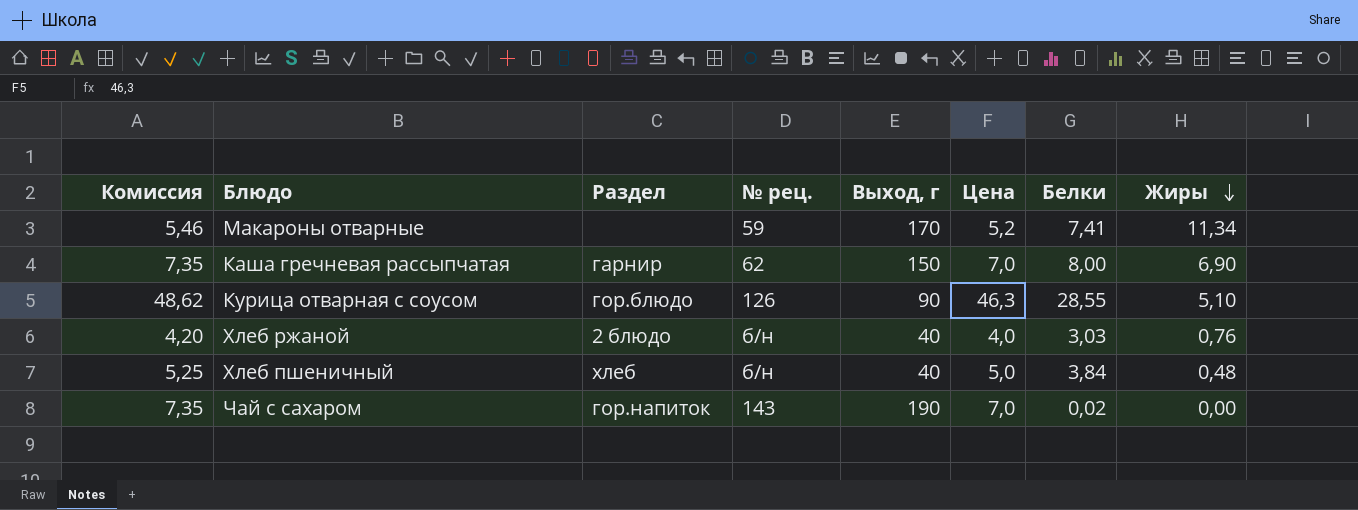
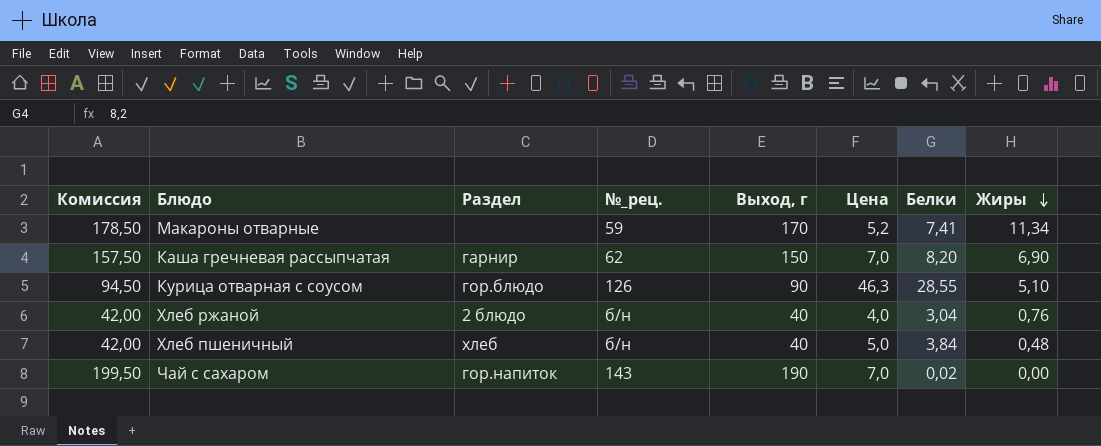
column Комиссия | formula: [Цена] * 1,05 -> [Выход, г] * 1,05
column name: № рец. -> №_рец.
Каша гречневая рассыпчатая | Белки: 8,00 -> 8,20
Хлеб ржаной | Белки: 3,03 -> 3,04

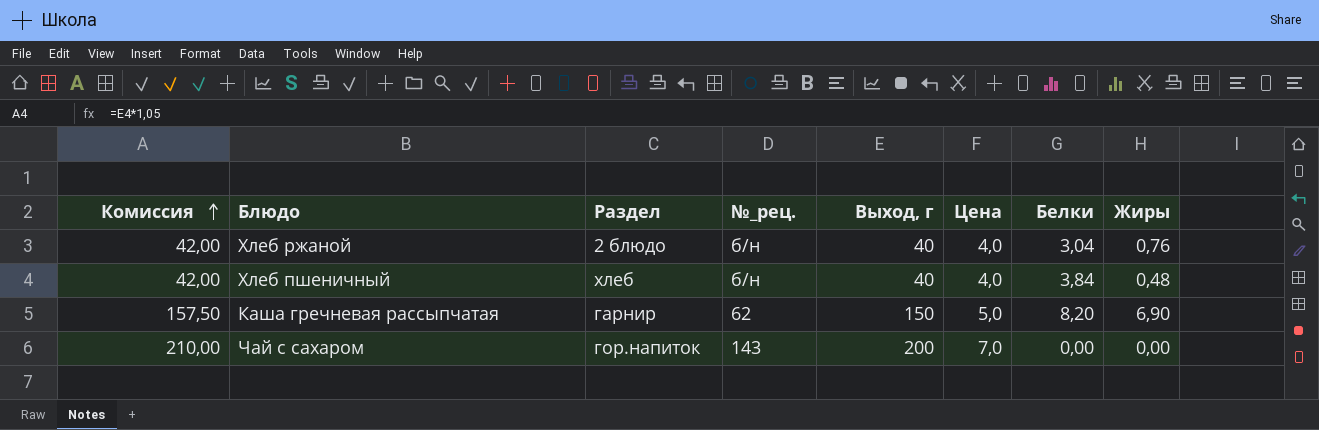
row order: Жиры descending -> Комиссия ascending
row Макароны отварные: 178,50 | none | 59 | 170 | 5,2 | 7,41 | 11,34 -> none
row Курица отварная с соусом: 94,50 | гор.блюдо | 126 | 90 | 46,3 | 28,55 | 5,10 -> none
Хлеб пшеничный | Цена: 5,0 -> 4,0
Каша гречневая рассыпчатая | Цена: 7,0 -> 5,0
Чай с сахаром | Комиссия: 199,50 -> 210,00
Чай с сахаром | Выход, г: 190 -> 200
Чай с сахаром | Белки: 0,02 -> 0,00

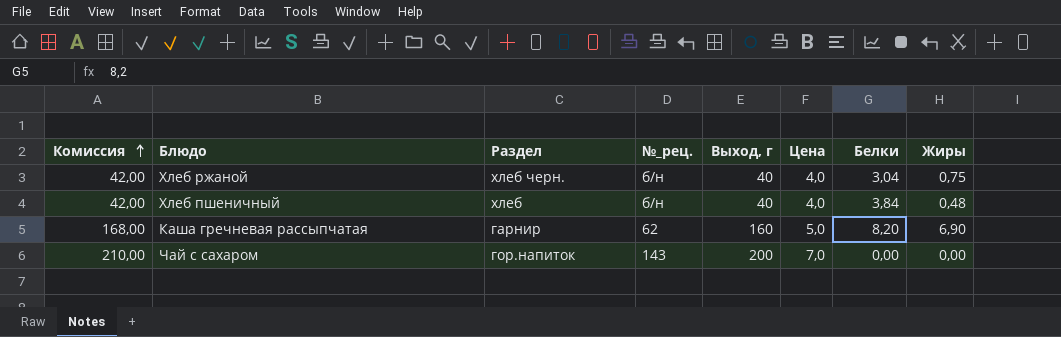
Хлеб ржаной | Раздел: 2 блюдо -> хлеб черн.
Хлеб ржаной | Жиры: 0,76 -> 0,75
Каша гречневая рассыпчатая | Комиссия: 157,50 -> 168,00
Каша гречневая рассыпчатая | Выход, г: 150 -> 160

